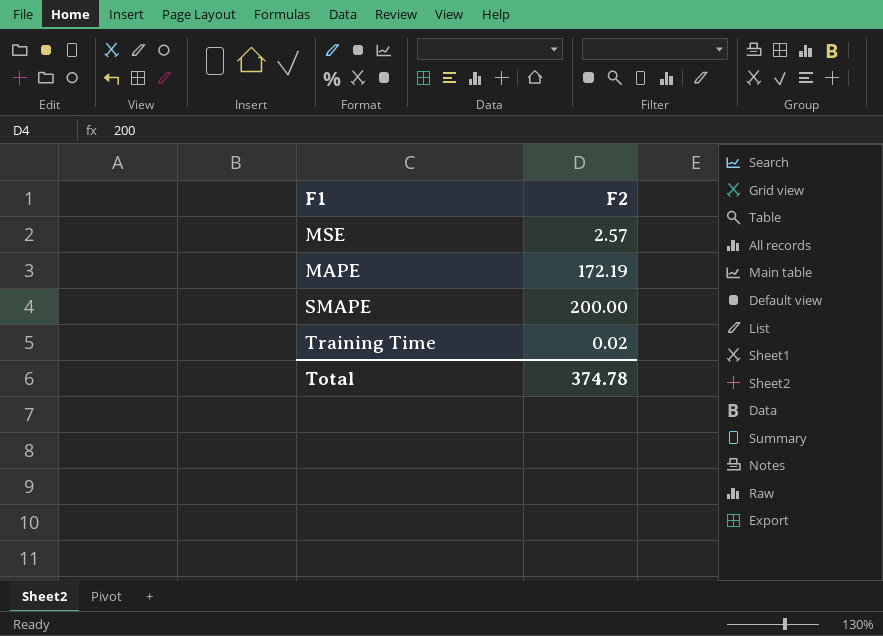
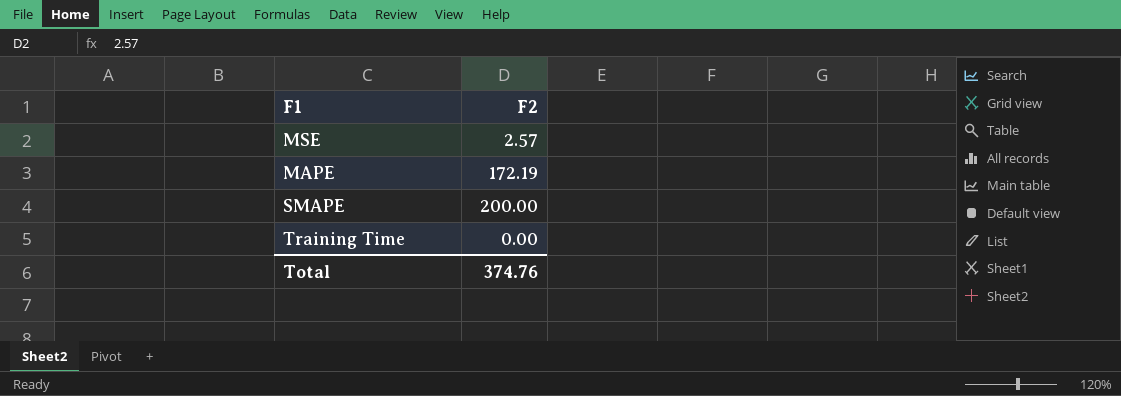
Training Time | F2: 0.02 -> 0.00
Total | F2: 374.78 -> 374.76

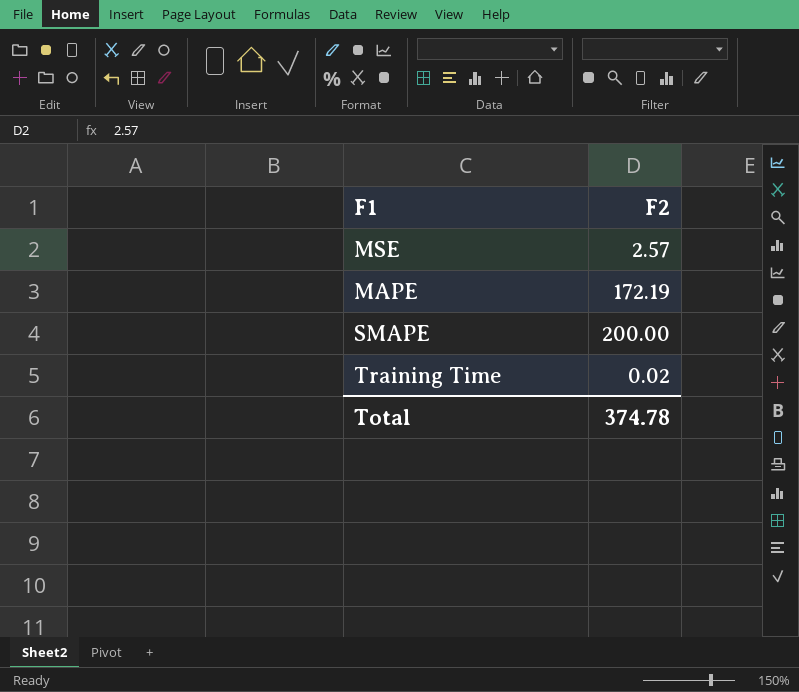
Training Time | F2: 0.00 -> 0.02
Total | F2: 374.76 -> 374.78

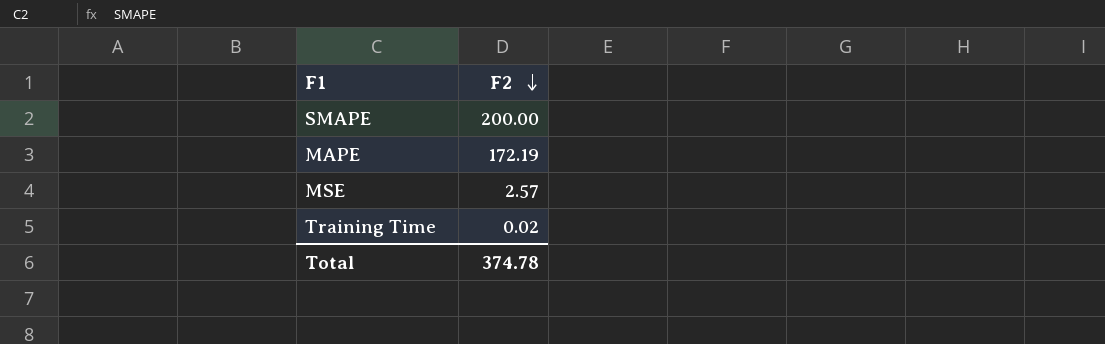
row order: none -> F2 descending

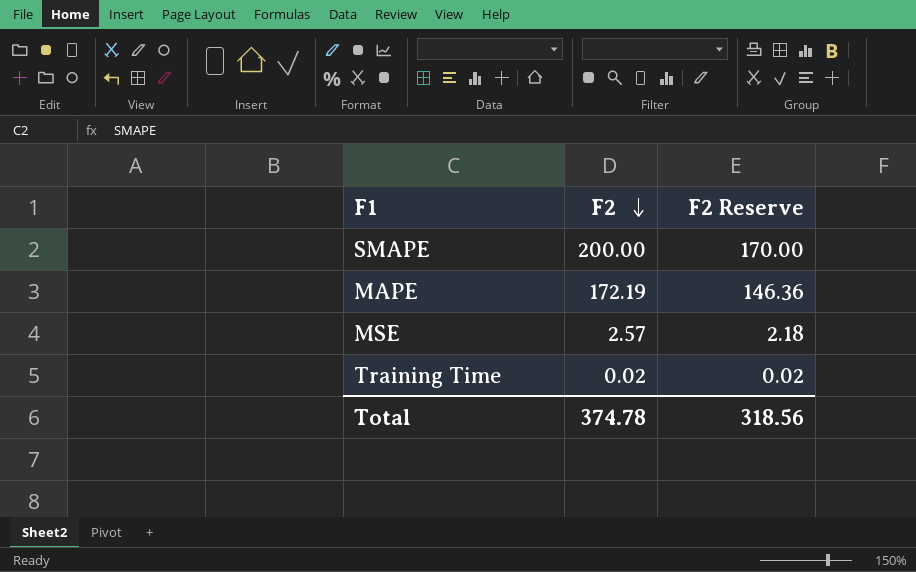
column F2 Reserve | formula: none -> [F2] * 0.85

